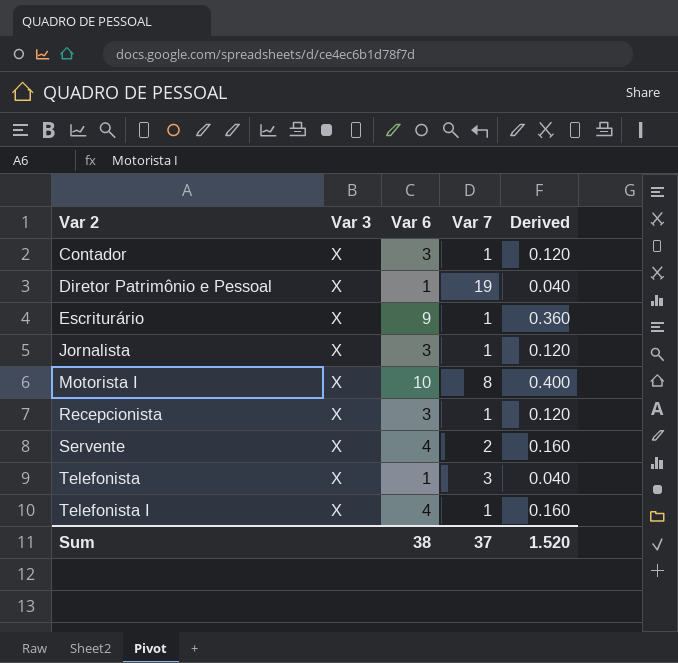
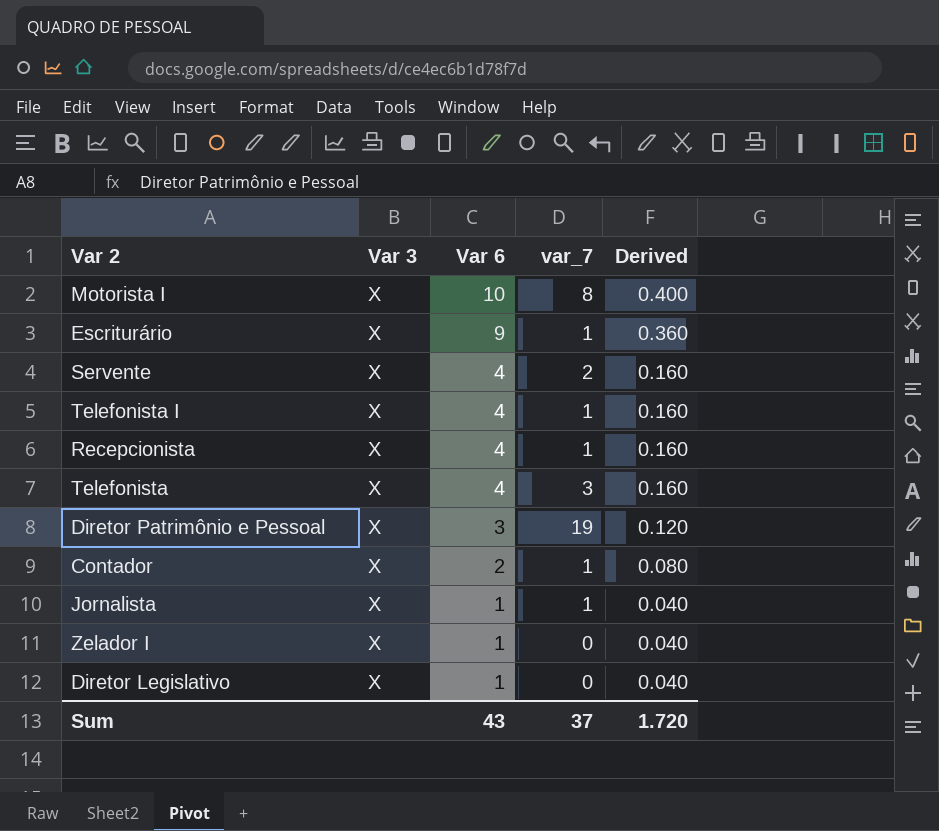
row order: Var 2 ascending -> Var 6 descending
column name: Var 7 -> var_7
Recepcionista | Var 6: 3 -> 4
Recepcionista | Derived: 0.120 -> 0.160
Telefonista | Var 6: 1 -> 4
Telefonista | Derived: 0.040 -> 0.160
Diretor Patrimônio e Pessoal | Var 6: 1 -> 3
Diretor Patrimônio e Pessoal | Derived: 0.040 -> 0.120
Contador | Var 6: 3 -> 2
Contador | Derived: 0.120 -> 0.080
Jornalista | Var 6: 3 -> 1
Jornalista | Derived: 0.120 -> 0.040
row Zelador I: none -> X | 1 | 0 | 0.040
row Diretor Legislativo: none -> X | 1 | 0 | 0.040
Sum | Var 6: 38 -> 43
Sum | Derived: 1.520 -> 1.720

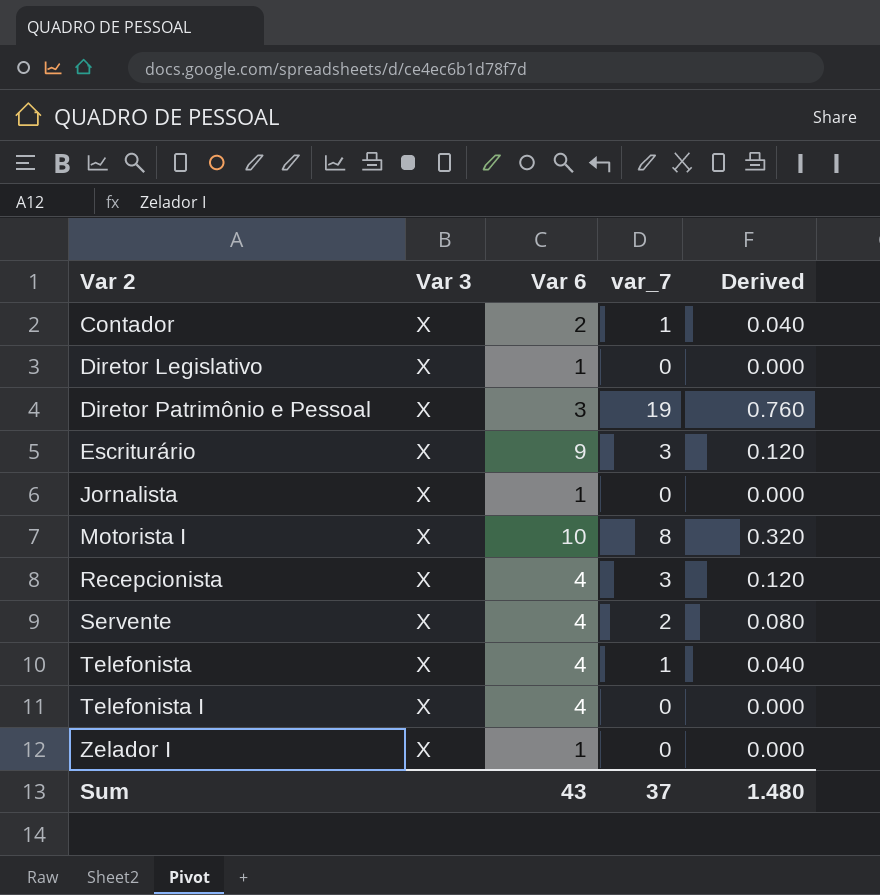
row order: Var 6 descending -> Var 2 ascending
column Derived | formula: [Var 6] * 0.04 -> [var_7] * 0.04
Escriturário | var_7: 1 -> 3
Jornalista | var_7: 1 -> 0
Recepcionista | var_7: 1 -> 3
Telefonista | var_7: 3 -> 1
Telefonista I | var_7: 1 -> 0
Sum | Derived: 1.720 -> 1.480

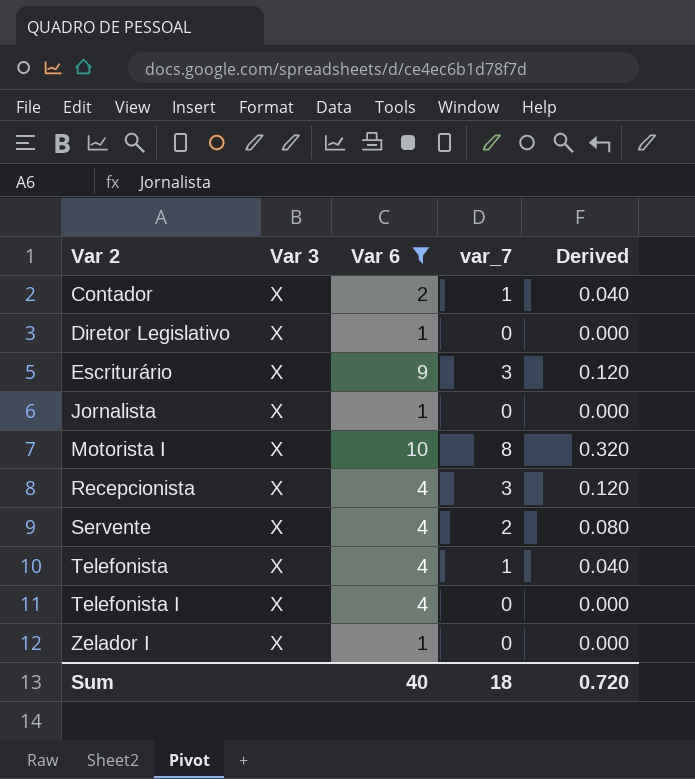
filter: none -> Var 6 != 3
Sum | Var 6: 43 -> 40
Sum | var_7: 37 -> 18
Sum | Derived: 1.480 -> 0.720

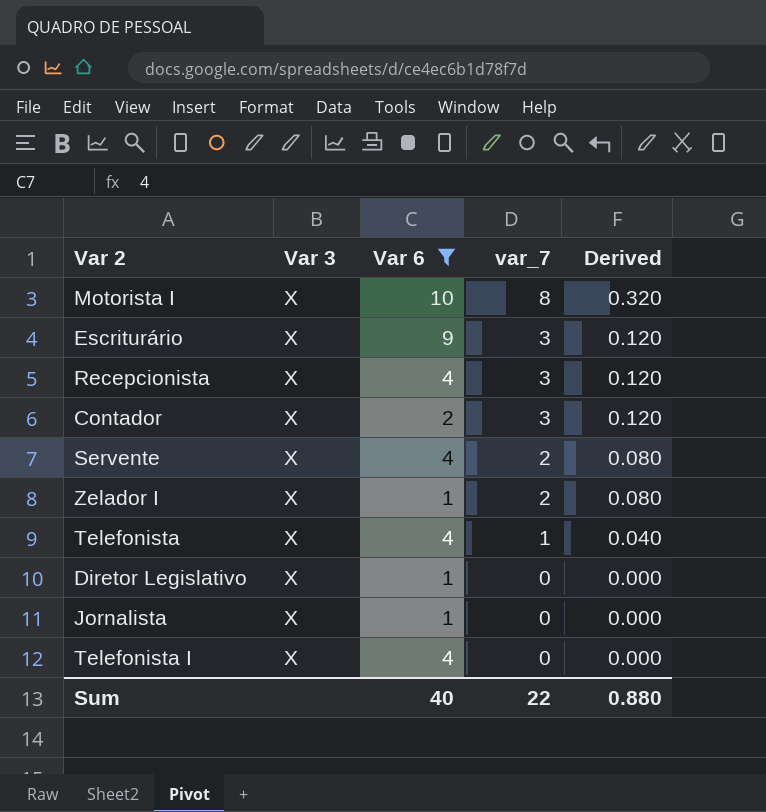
row order: Var 2 ascending -> var_7 descending
Contador | var_7: 1 -> 3
Contador | Derived: 0.040 -> 0.120
Zelador I | var_7: 0 -> 2
Zelador I | Derived: 0.000 -> 0.080
Sum | var_7: 18 -> 22
Sum | Derived: 0.720 -> 0.880

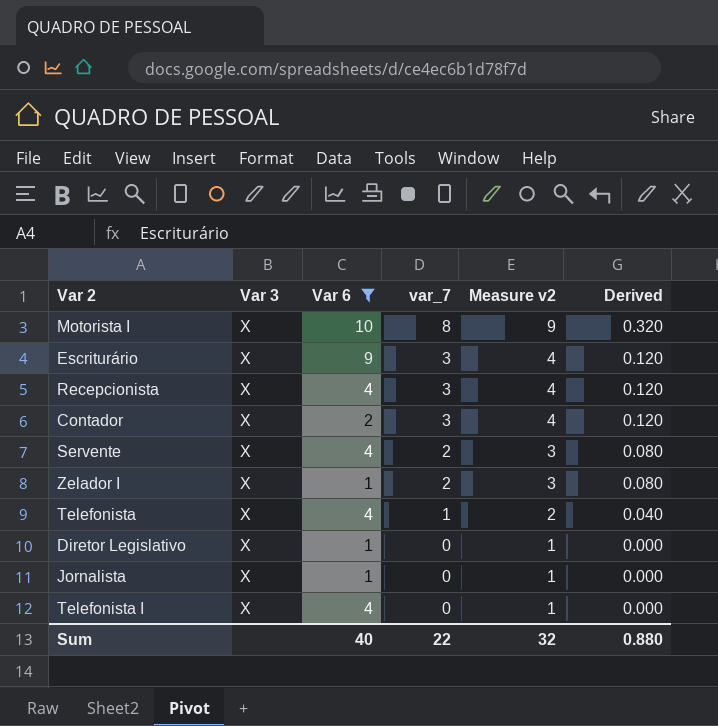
column Measure v2 | formula: none -> [var_7] + 1

